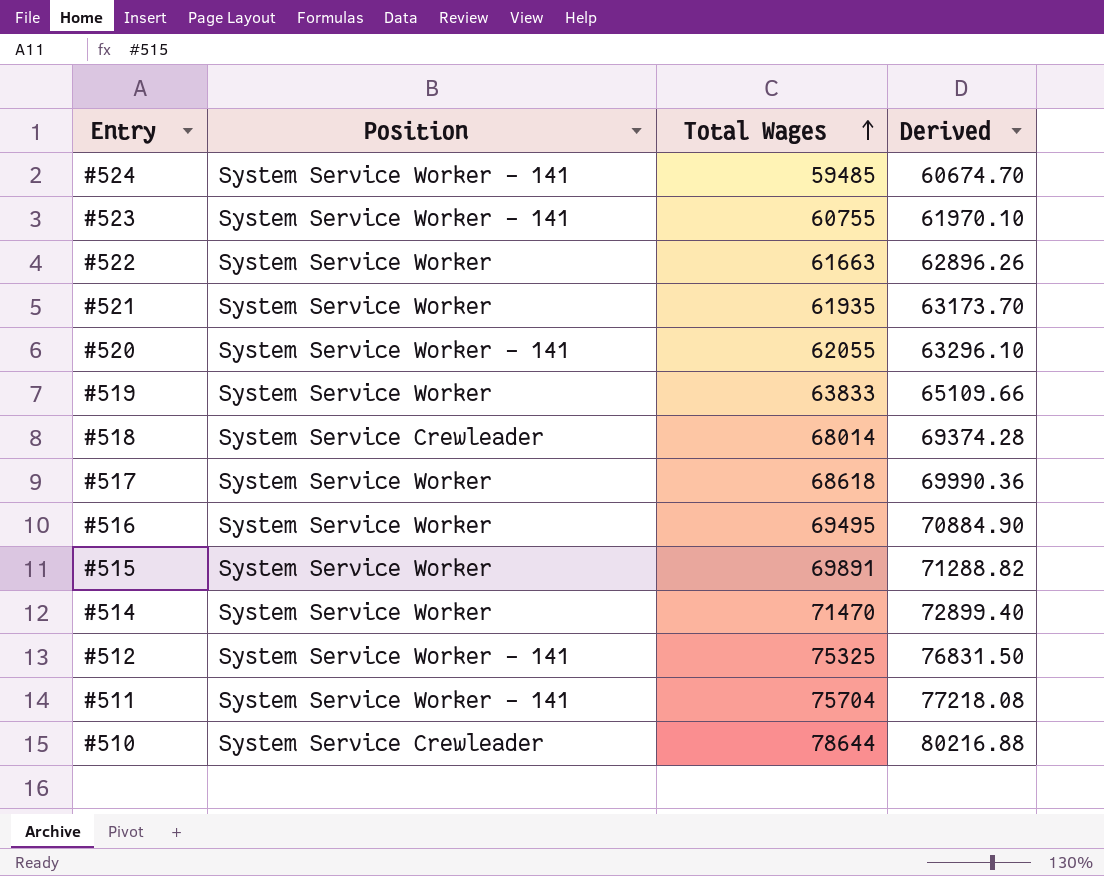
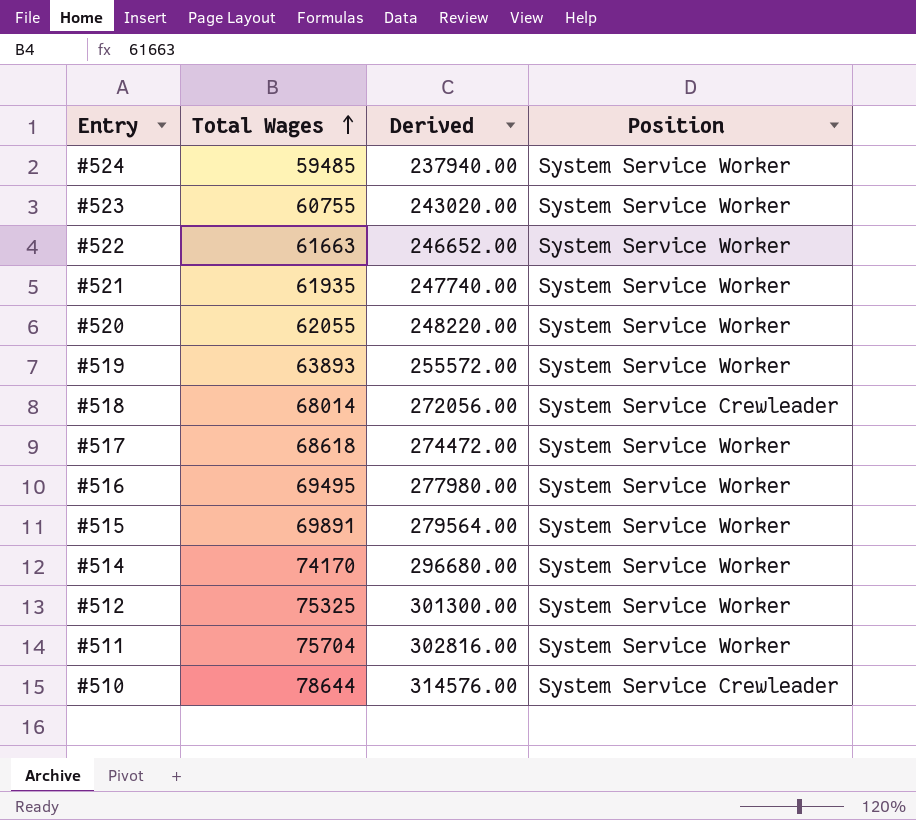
column Derived | formula: [Total Wages] * 1.02 -> [Total Wages] * 4
column Position | position: 2 -> 4
#524 | Position: System Service Worker - 141 -> System Service Worker
#523 | Position: System Service Worker - 141 -> System Service Worker
#520 | Position: System Service Worker - 141 -> System Service Worker
#519 | Total Wages: 63833 -> 63893
#514 | Total Wages: 71470 -> 74170
#512 | Position: System Service Worker - 141 -> System Service Worker
#511 | Position: System Service Worker - 141 -> System Service Worker

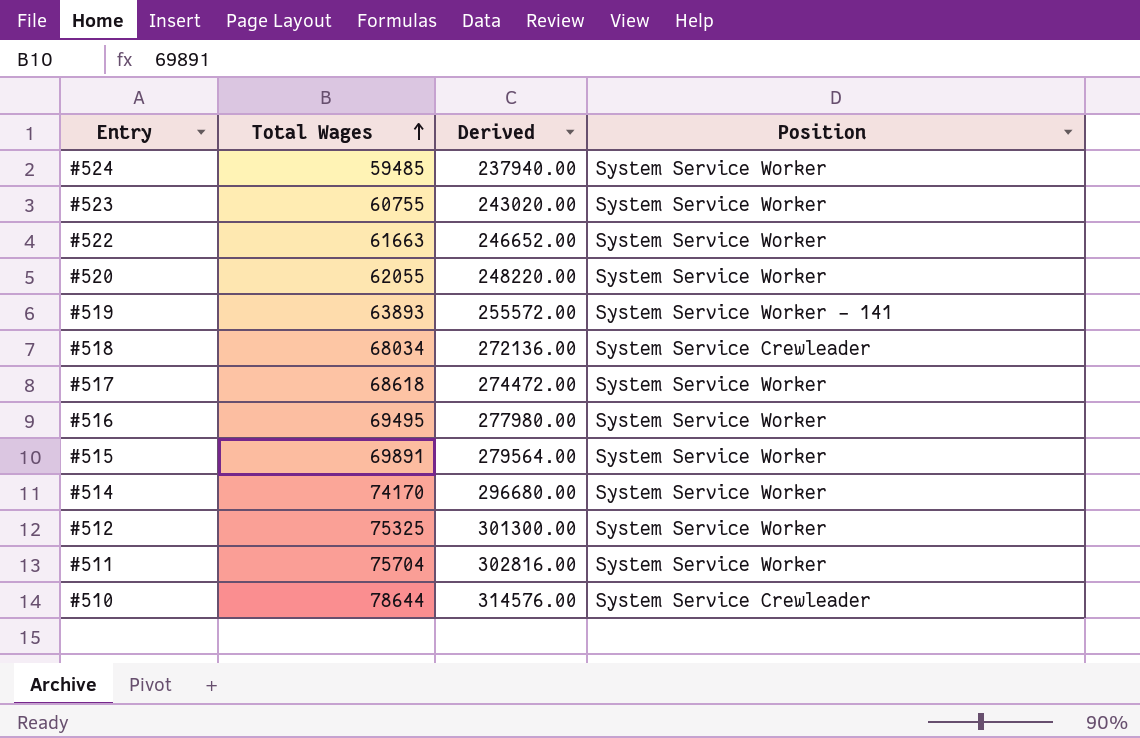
row #521: 61935 | 247740.00 | System Service Worker -> none
#519 | Position: System Service Worker -> System Service Worker - 141
#518 | Total Wages: 68014 -> 68034
#518 | Derived: 272056.00 -> 272136.00

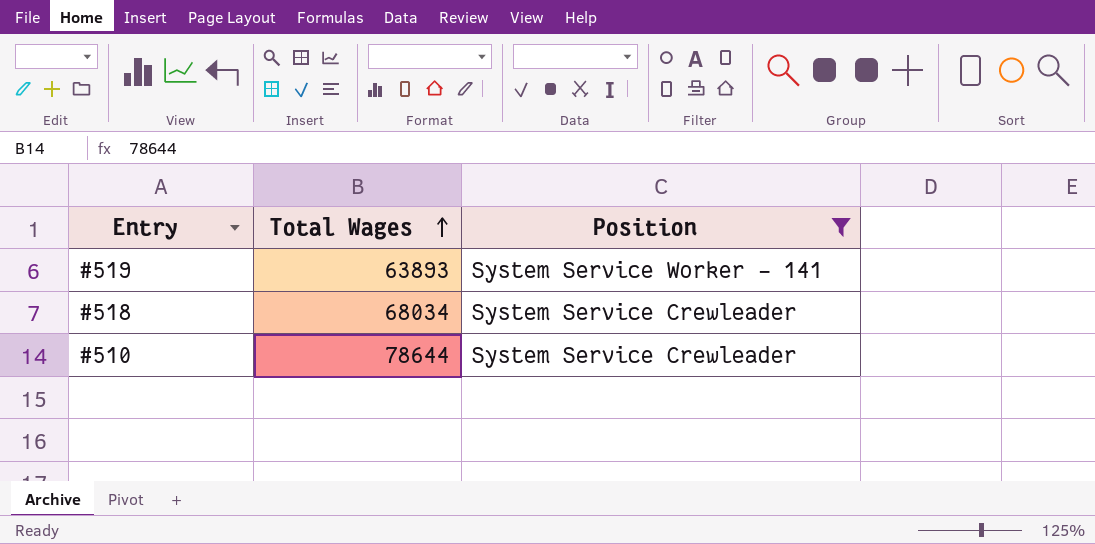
filter: none -> Position != System Service Worker
column Derived | formula: [Total Wages] * 4 -> none

